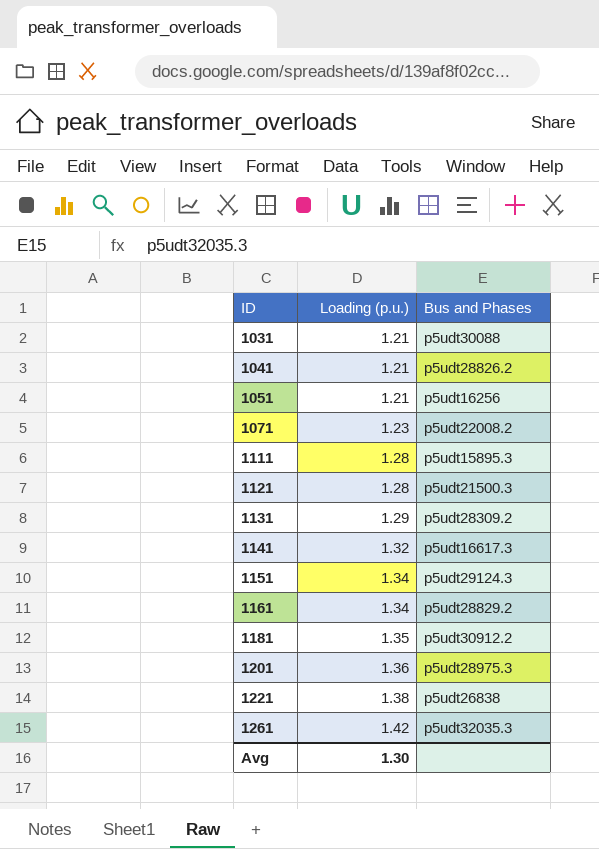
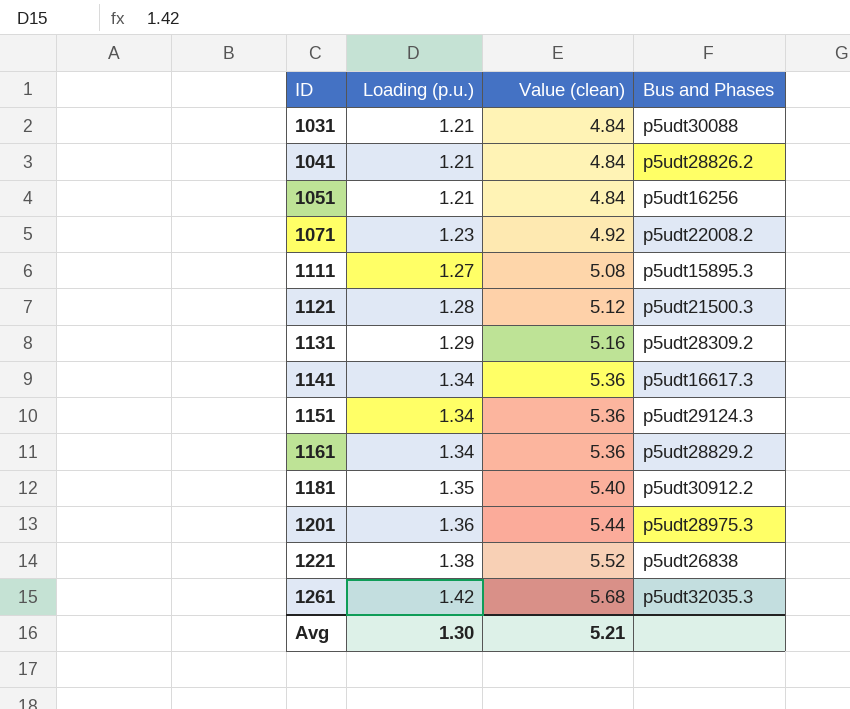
column Value (clean) | formula: none -> [Loading (p.u.)] * 4
1111 | Loading (p.u.): 1.28 -> 1.27
1141 | Loading (p.u.): 1.32 -> 1.34

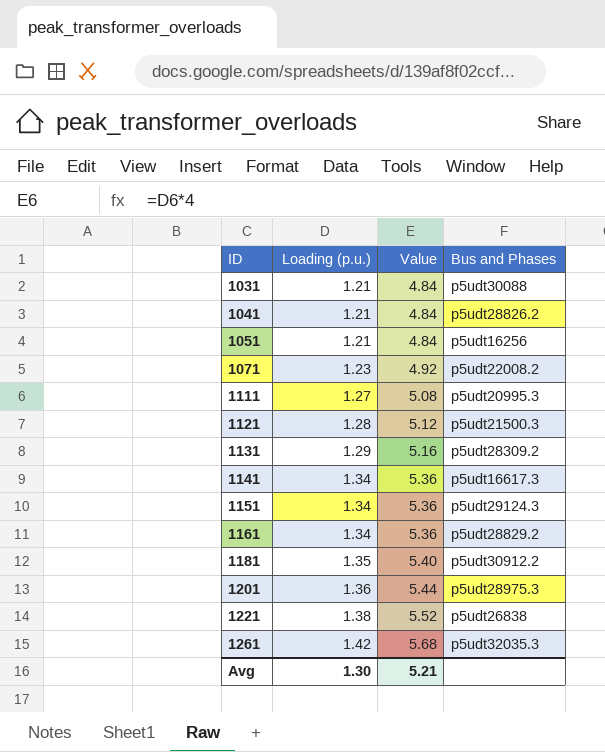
column name: Value (clean) -> Value
1111 | Bus and Phases: p5udt15895.3 -> p5udt20995.3

